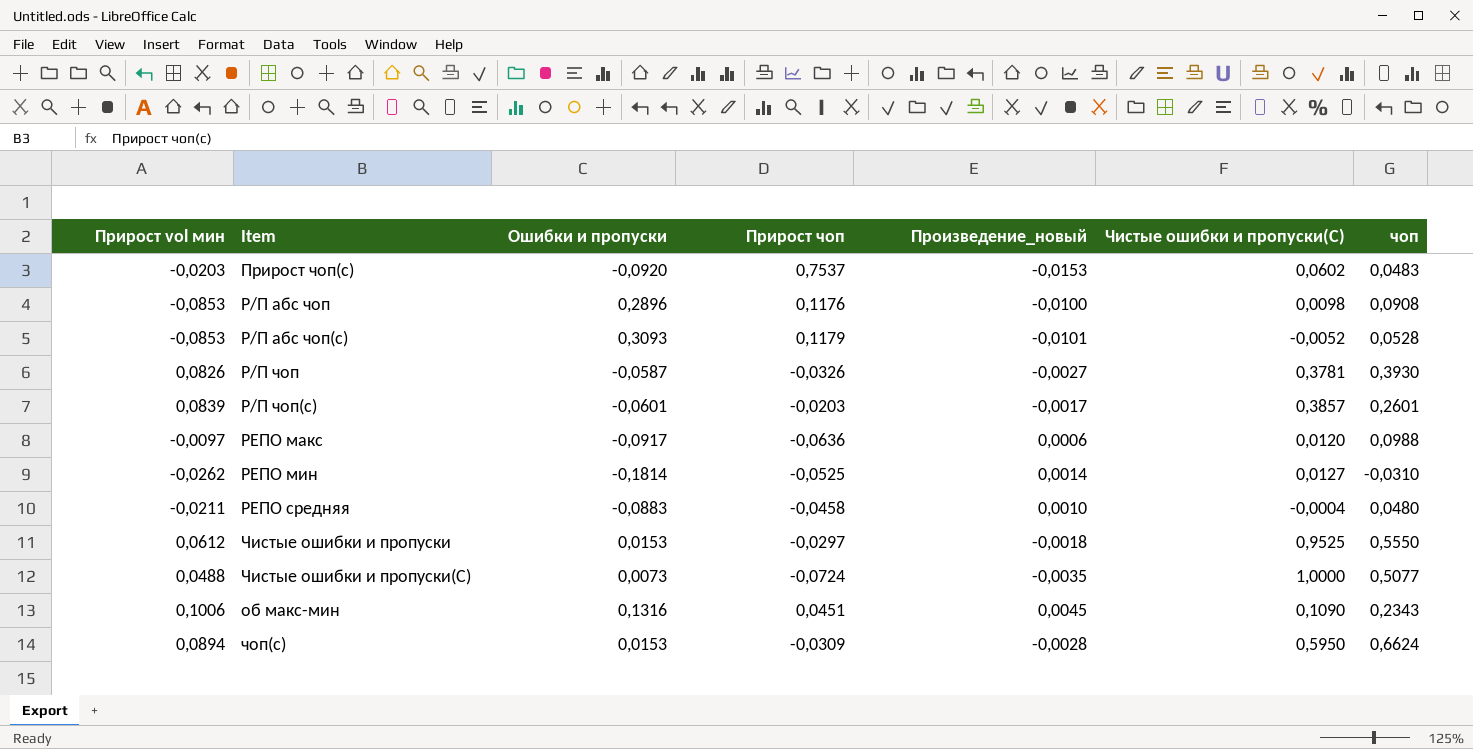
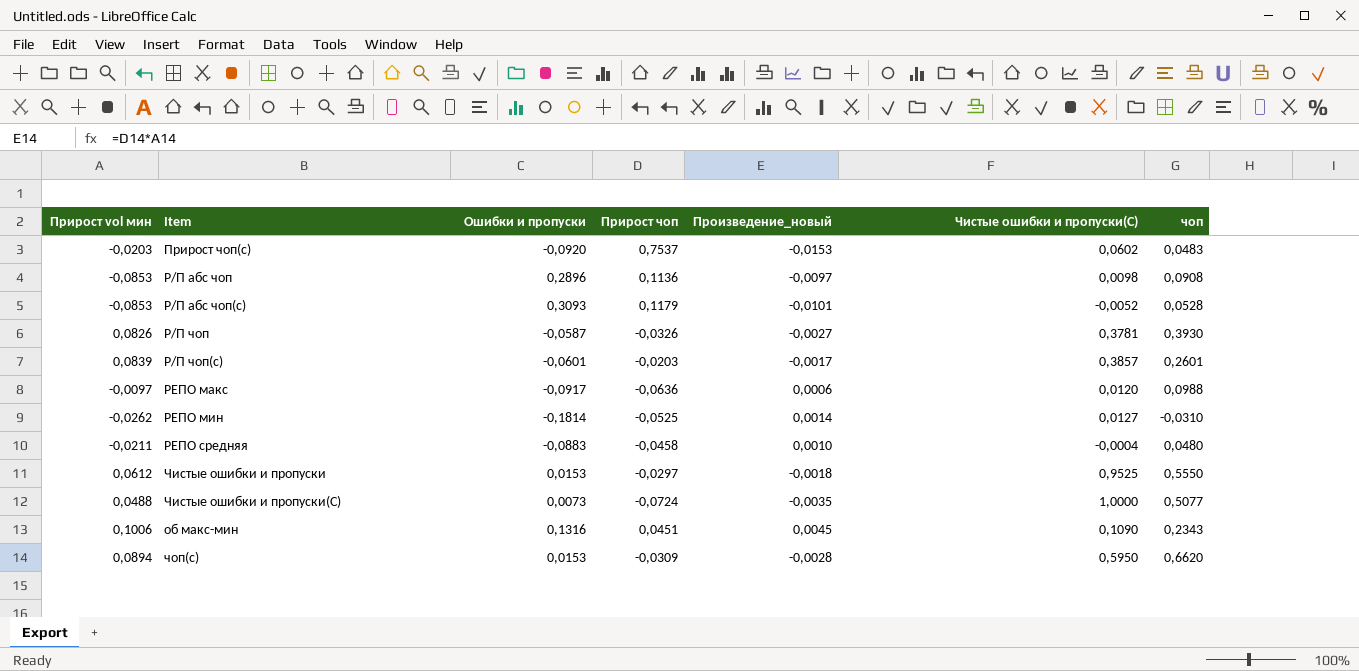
Р/П абс чоп | Прирост чоп: 0,1176 -> 0,1136
Р/П абс чоп | Произведение_новый: -0,0100 -> -0,0097
чоп(с) | чоп: 0,6624 -> 0,6620

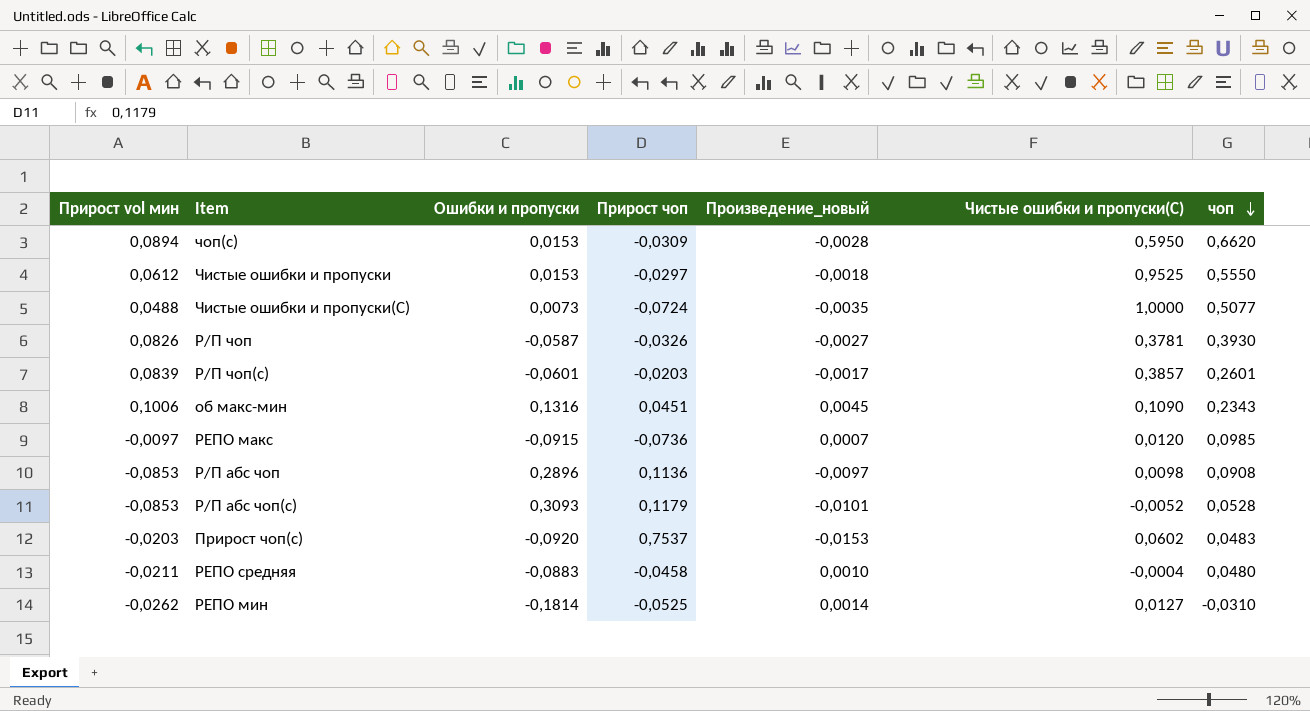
row order: none -> чоп descending
РЕПО макс | Ошибки и пропуски: -0,0917 -> -0,0915
РЕПО макс | Прирост чоп: -0,0636 -> -0,0736
РЕПО макс | Произведение_новый: 0,0006 -> 0,0007
РЕПО макс | чоп: 0,0988 -> 0,0985

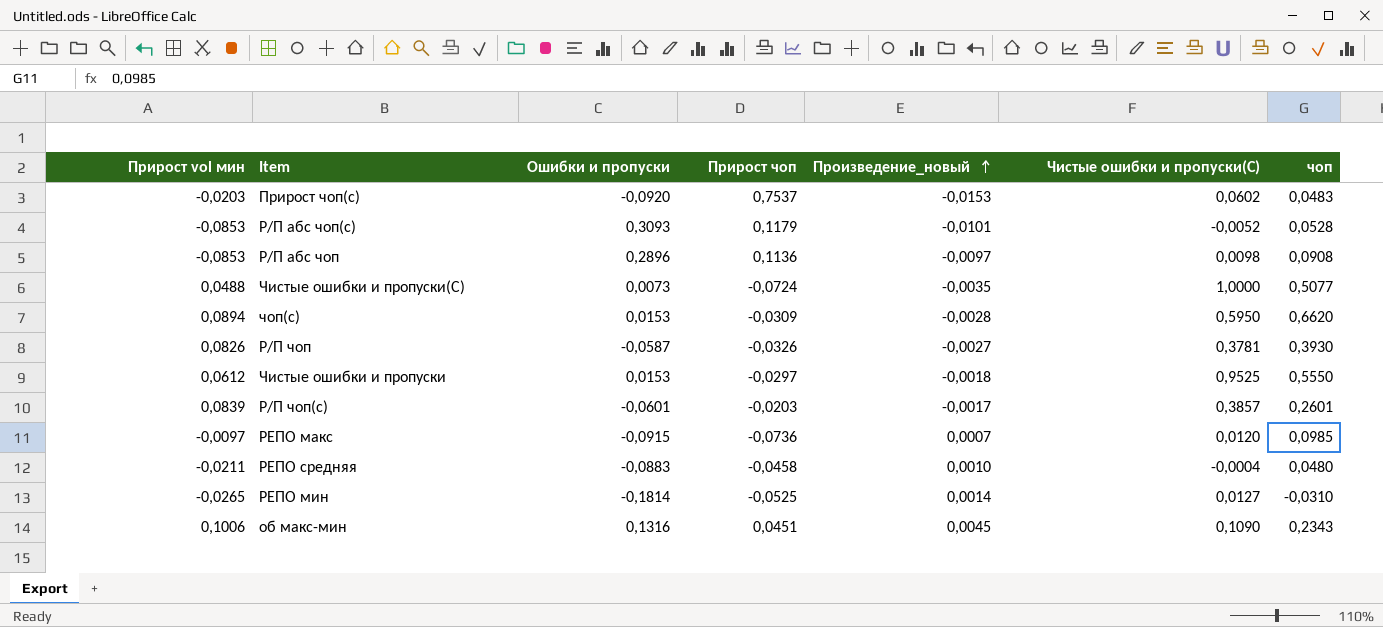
row order: чоп descending -> Произведение_новый ascending
РЕПО мин | Прирост vol мин: -0,0262 -> -0,0265

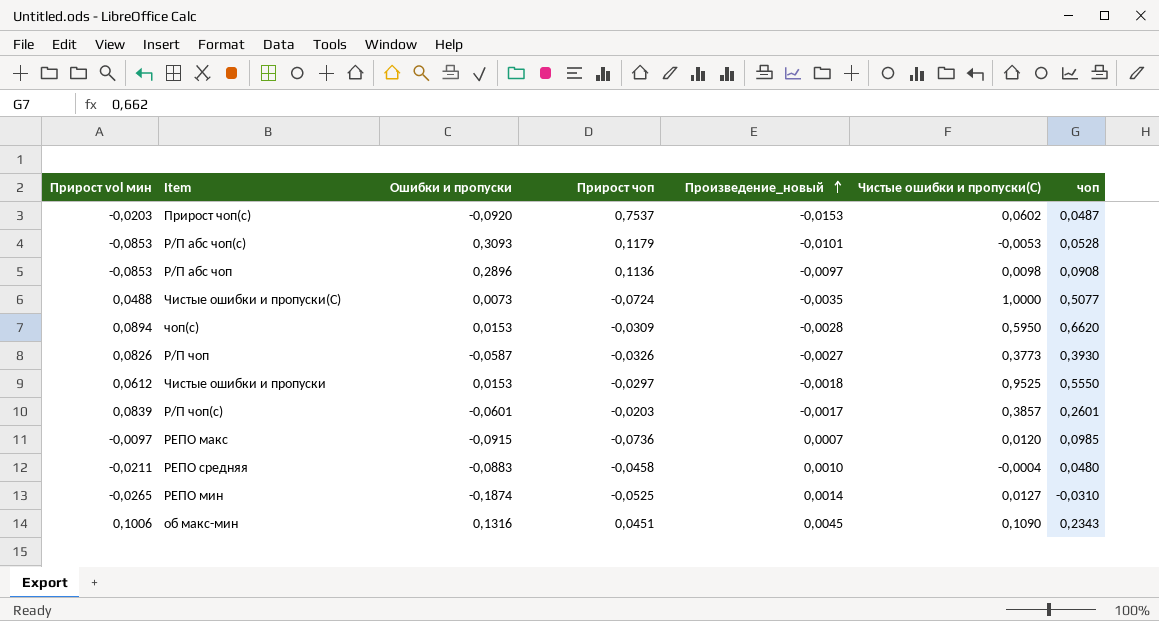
Прирост чоп(с) | чоп: 0,0483 -> 0,0487
Р/П абс чоп(с) | Чистые ошибки и пропуски(С): -0,0052 -> -0,0053
Р/П чоп | Чистые ошибки и пропуски(С): 0,3781 -> 0,3773
РЕПО мин | Ошибки и пропуски: -0,1814 -> -0,1874

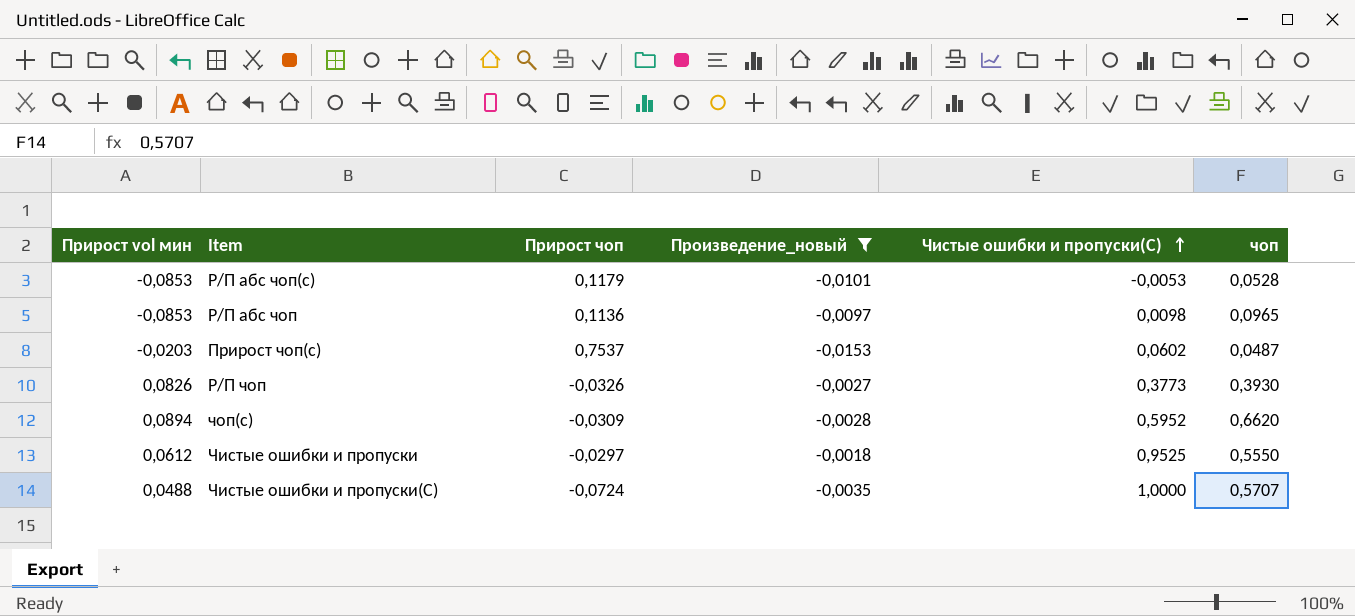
filter: none -> Произведение_новый <= -0,0018
row order: Произведение_новый ascending -> Чистые ошибки и пропуски(С) ascending
column Ошибки и пропуски | position: 3 -> none
Р/П абс чоп | чоп: 0,0908 -> 0,0965
чоп(с) | Чистые ошибки и пропуски(С): 0,5950 -> 0,5952
Чистые ошибки и пропуски(С) | чоп: 0,5077 -> 0,5707

